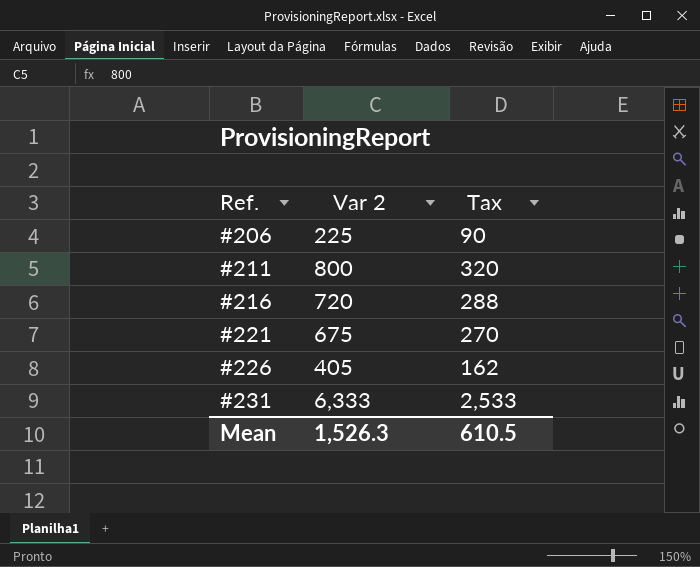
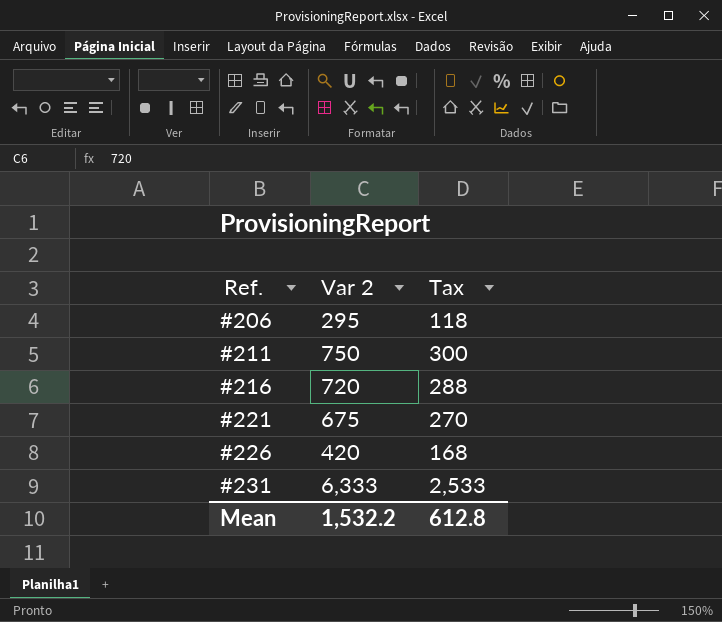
#206 | Var 2: 225 -> 295
#206 | Tax: 90 -> 118
#211 | Var 2: 800 -> 750
#211 | Tax: 320 -> 300
#226 | Var 2: 405 -> 420
#226 | Tax: 162 -> 168
Mean | Var 2: 1,526.3 -> 1,532.2
Mean | Tax: 610.5 -> 612.8

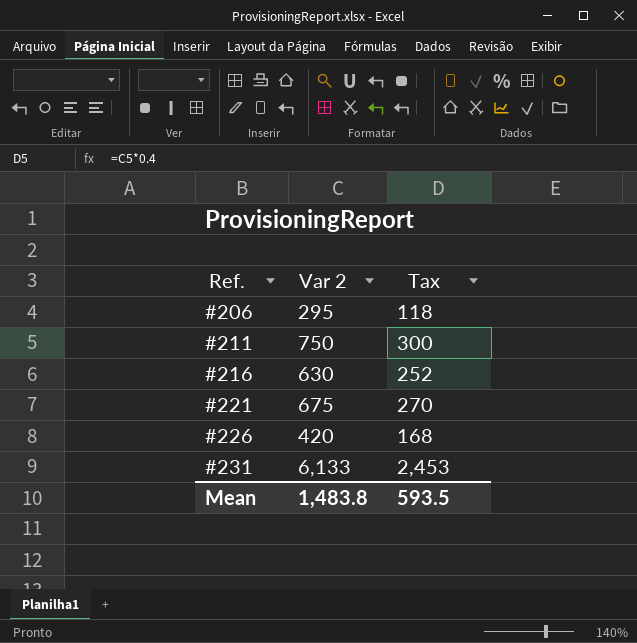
#216 | Var 2: 720 -> 630
#216 | Tax: 288 -> 252
#231 | Var 2: 6,333 -> 6,133
#231 | Tax: 2,533 -> 2,453
Mean | Var 2: 1,532.2 -> 1,483.8
Mean | Tax: 612.8 -> 593.5

